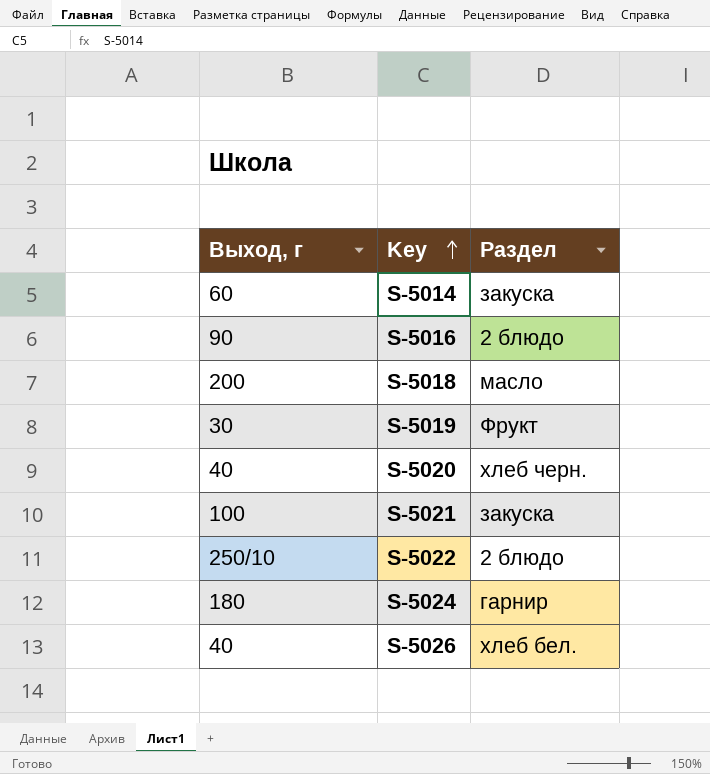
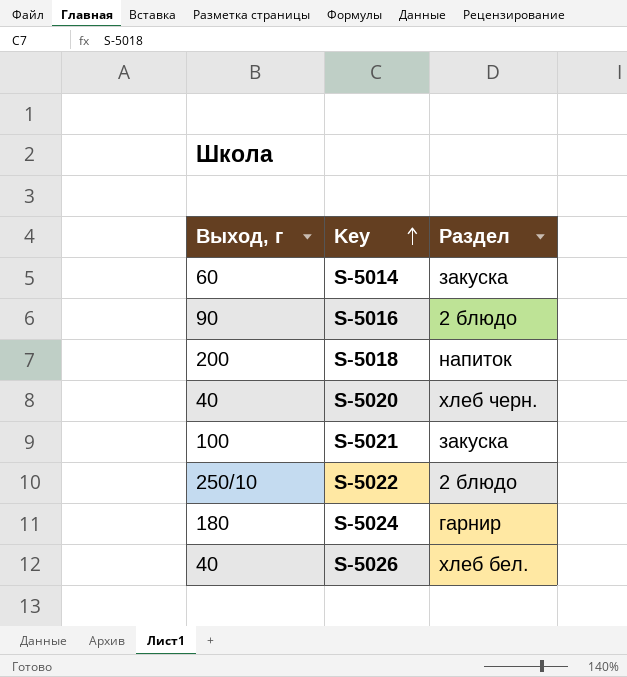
row S-5019: 30 | Фрукт -> none
S-5018 | Раздел: масло -> напиток

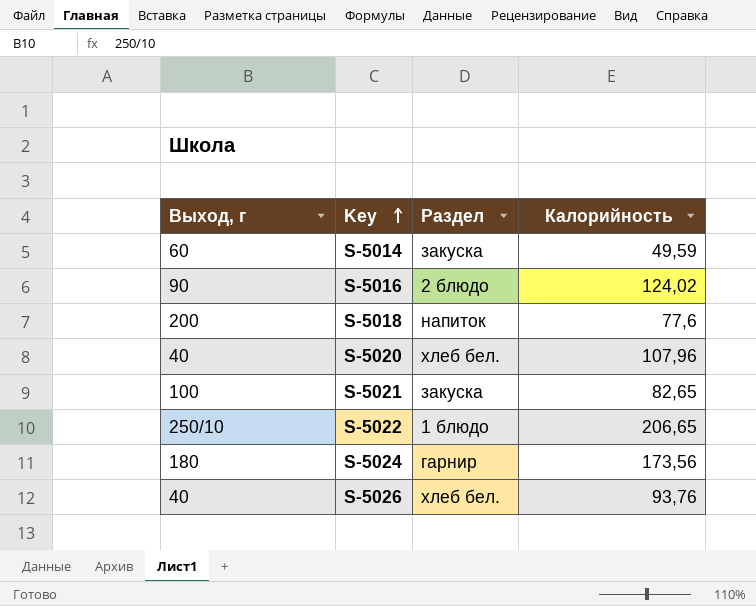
column Калорийность | position: none -> 4
S-5020 | Раздел: хлеб черн. -> хлеб бел.
S-5022 | Раздел: 2 блюдо -> 1 блюдо

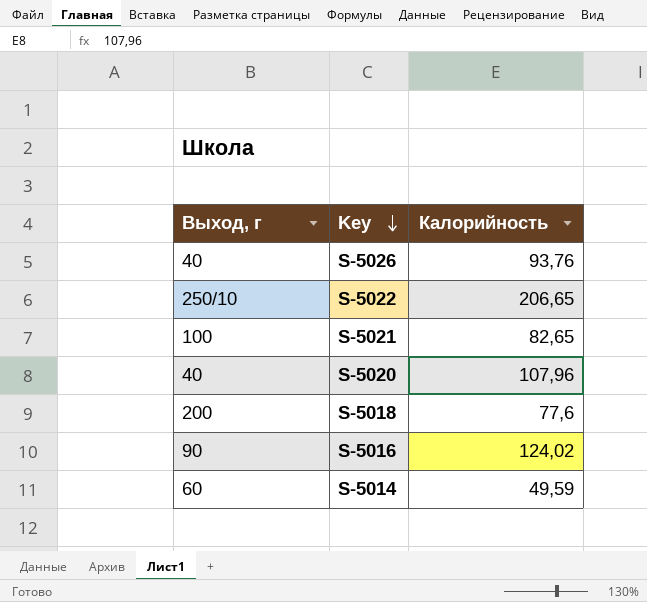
row order: Key ascending -> Key descending
column Раздел | position: 3 -> none
row S-5024: 180 | гарнир | 173,56 -> none

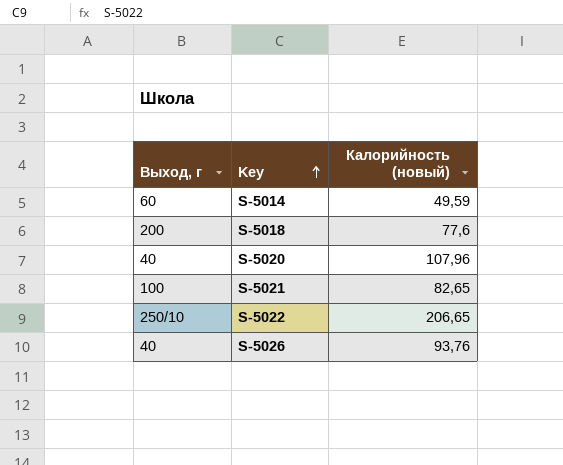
row order: Key descending -> Key ascending
column name: Калорийность -> Калорийность (новый)
row S-5016: 90 | 124,02 -> none

